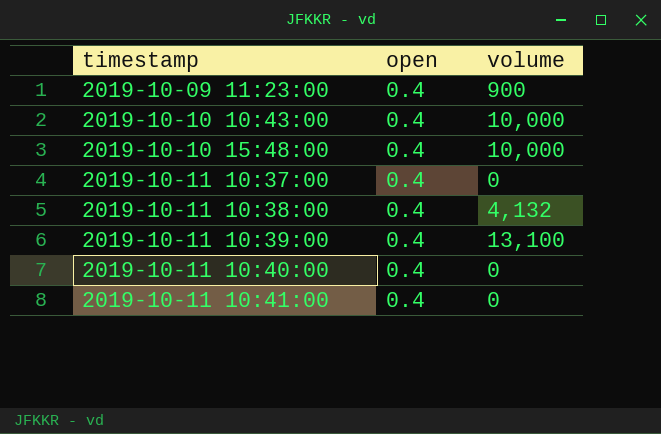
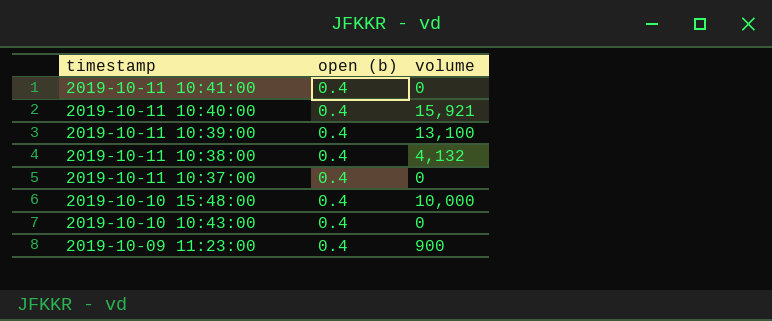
row order: timestamp ascending -> timestamp descending
column name: open -> open (b)
2019-10-11 10:40:00 | volume: 0 -> 15,921
2019-10-10 10:43:00 | volume: 10,000 -> 0

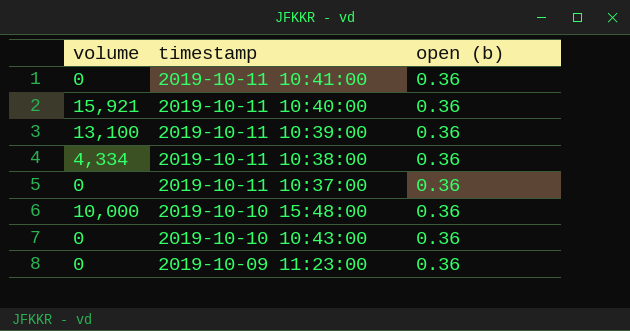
column volume | position: 3 -> 1
2019-10-11 10:41:00 | open (b): 0.4 -> 0.36
2019-10-11 10:40:00 | open (b): 0.4 -> 0.36
2019-10-11 10:39:00 | open (b): 0.4 -> 0.36
2019-10-11 10:38:00 | volume: 4,132 -> 4,334
2019-10-11 10:38:00 | open (b): 0.4 -> 0.36
2019-10-11 10:37:00 | open (b): 0.4 -> 0.36
2019-10-10 15:48:00 | open (b): 0.4 -> 0.36
2019-10-10 10:43:00 | open (b): 0.4 -> 0.36
2019-10-09 11:23:00 | volume: 900 -> 0
2019-10-09 11:23:00 | open (b): 0.4 -> 0.36

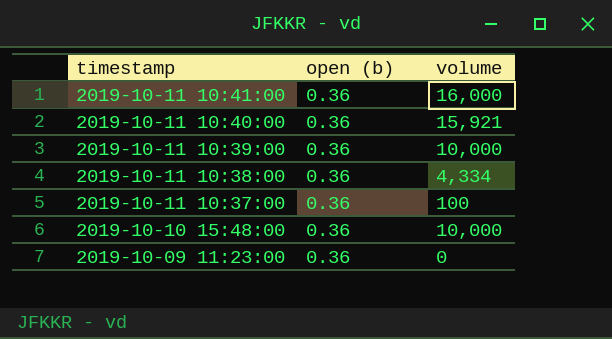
column volume | position: 1 -> 3
row 2019-10-10 10:43:00: 0 | 0.36 -> none
2019-10-11 10:41:00 | volume: 0 -> 16,000
2019-10-11 10:39:00 | volume: 13,100 -> 10,000
2019-10-11 10:37:00 | volume: 0 -> 100

